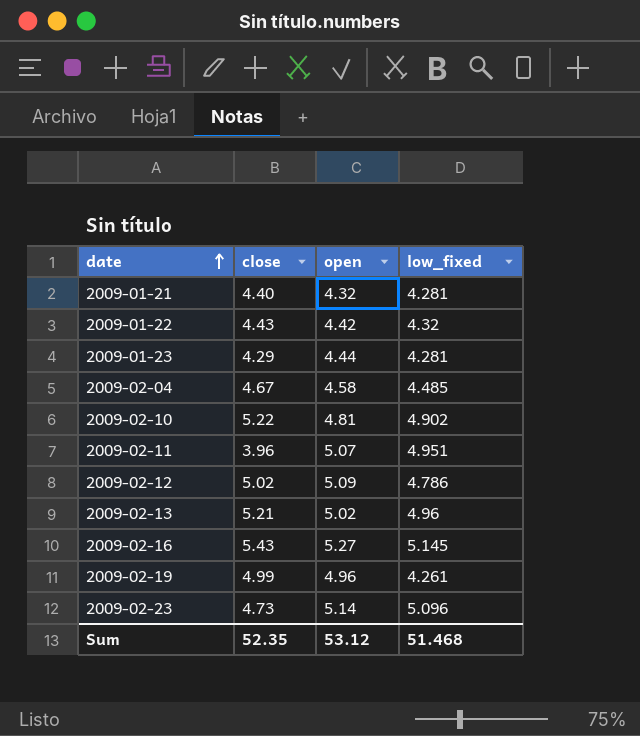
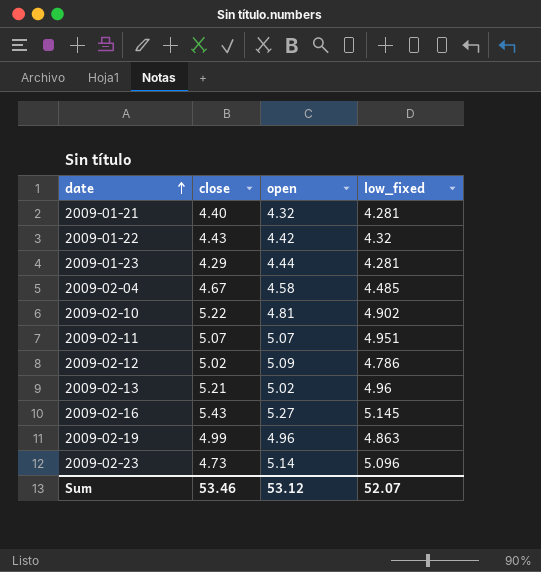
2009-02-11 | close: 3.96 -> 5.07
2009-02-19 | low_fixed: 4.261 -> 4.863
Sum | close: 52.35 -> 53.46
Sum | low_fixed: 51.468 -> 52.07

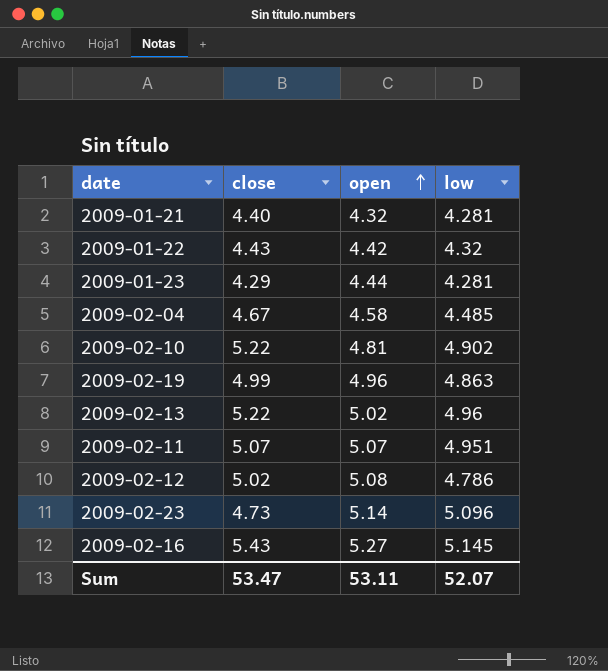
row order: date ascending -> open ascending
column name: low_fixed -> low
2009-02-13 | close: 5.21 -> 5.22
2009-02-12 | open: 5.09 -> 5.08
Sum | close: 53.46 -> 53.47
Sum | open: 53.12 -> 53.11

